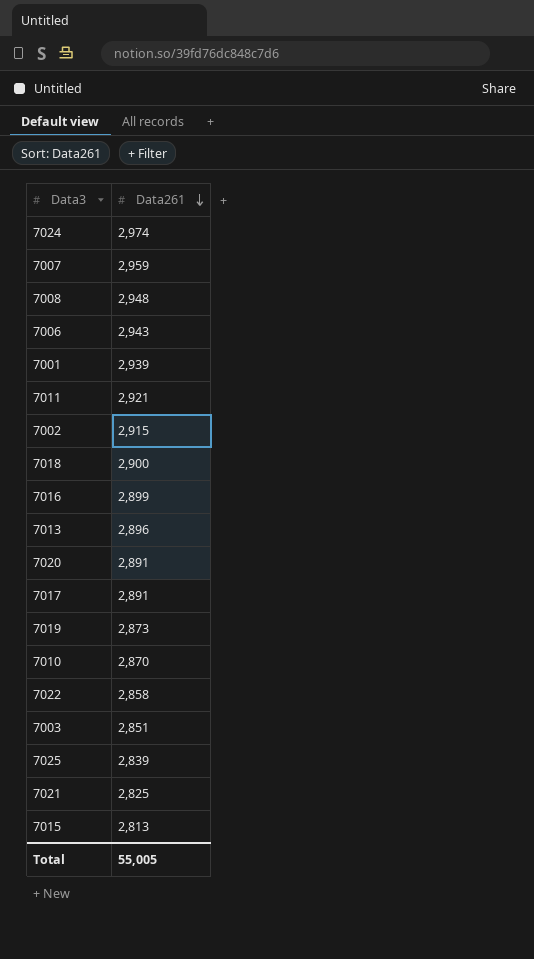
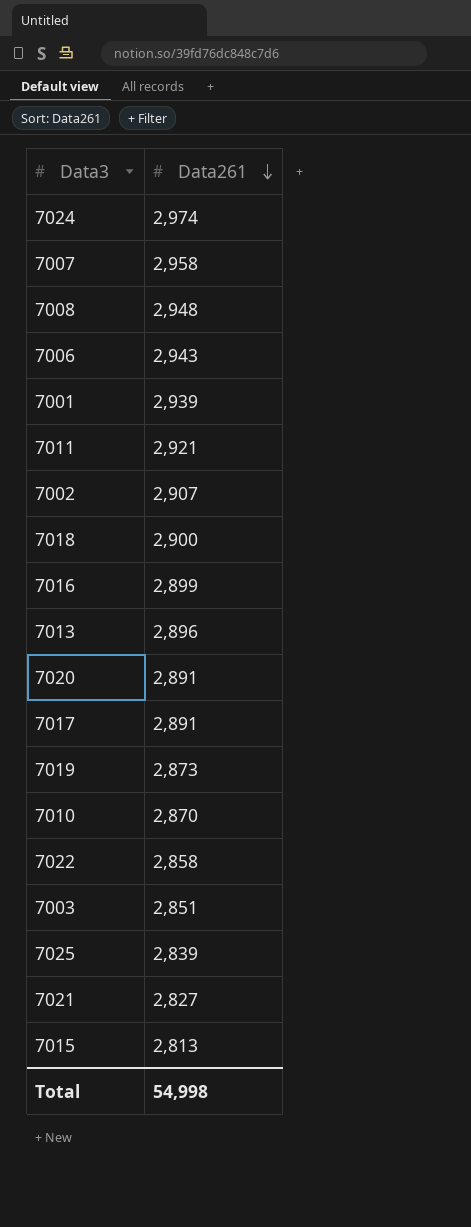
7007 | Data261: 2,959 -> 2,958
7002 | Data261: 2,915 -> 2,907
7021 | Data261: 2,825 -> 2,827
Total | Data261: 55,005 -> 54,998

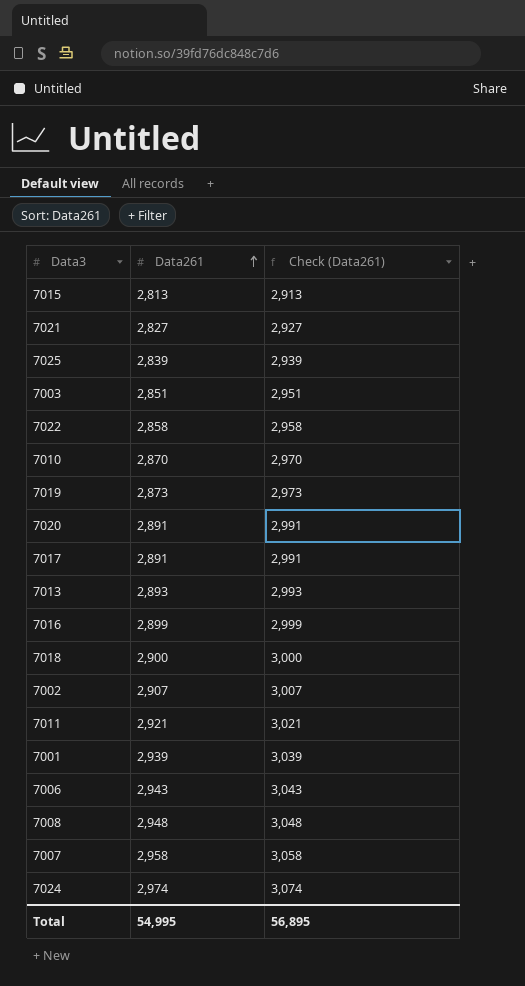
row order: Data261 descending -> Data261 ascending
column Check (Data261) | formula: none -> [Data261] + 100
7013 | Data261: 2,896 -> 2,893
Total | Data261: 54,998 -> 54,995

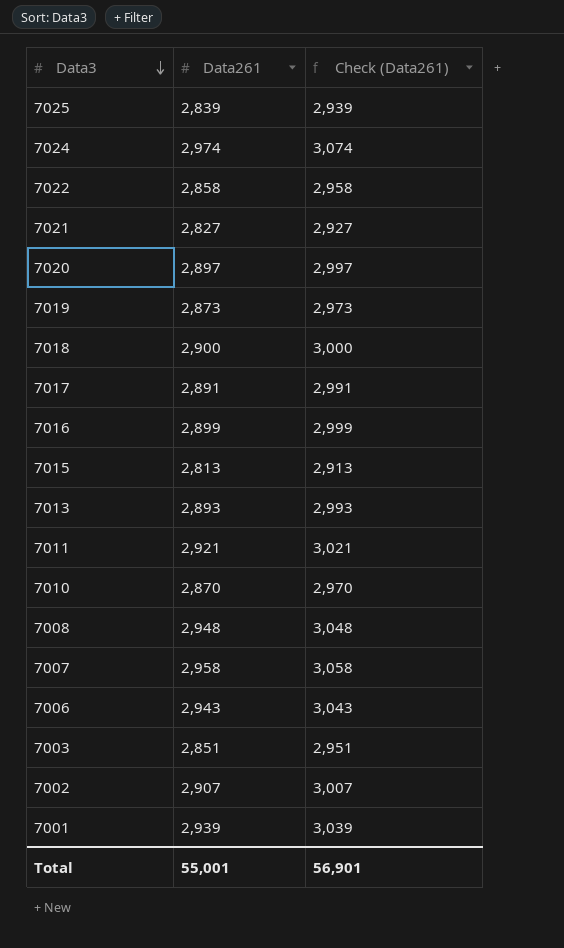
row order: Data261 ascending -> Data3 descending
7020 | Data261: 2,891 -> 2,897
7020 | Check (Data261): 2,991 -> 2,997
Total | Data261: 54,995 -> 55,001
Total | Check (Data261): 56,895 -> 56,901

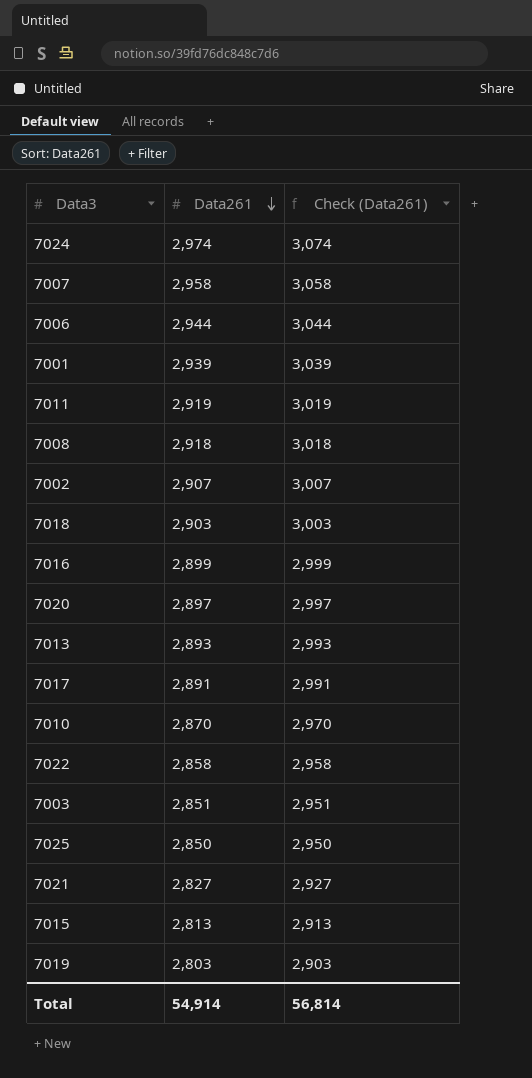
row order: Data3 descending -> Data261 descending
7006 | Data261: 2,943 -> 2,944
7006 | Check (Data261): 3,043 -> 3,044
7011 | Data261: 2,921 -> 2,919
7011 | Check (Data261): 3,021 -> 3,019
7008 | Data261: 2,948 -> 2,918
7008 | Check (Data261): 3,048 -> 3,018
7018 | Data261: 2,900 -> 2,903
7018 | Check (Data261): 3,000 -> 3,003
7025 | Data261: 2,839 -> 2,850
7025 | Check (Data261): 2,939 -> 2,950
7019 | Data261: 2,873 -> 2,803
7019 | Check (Data261): 2,973 -> 2,903
Total | Data261: 55,001 -> 54,914
Total | Check (Data261): 56,901 -> 56,814

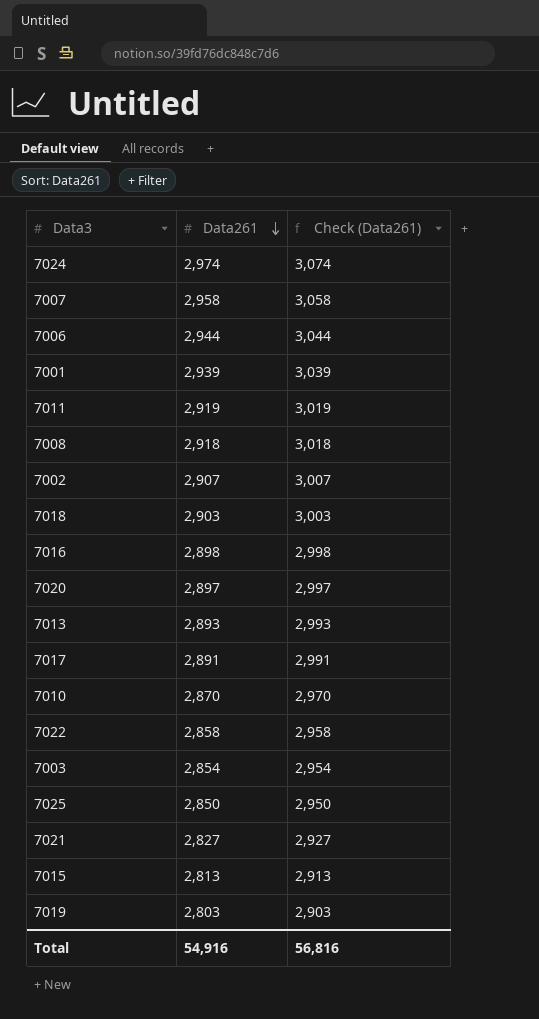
7016 | Data261: 2,899 -> 2,898
7016 | Check (Data261): 2,999 -> 2,998
7003 | Data261: 2,851 -> 2,854
7003 | Check (Data261): 2,951 -> 2,954
Total | Data261: 54,914 -> 54,916
Total | Check (Data261): 56,814 -> 56,816

